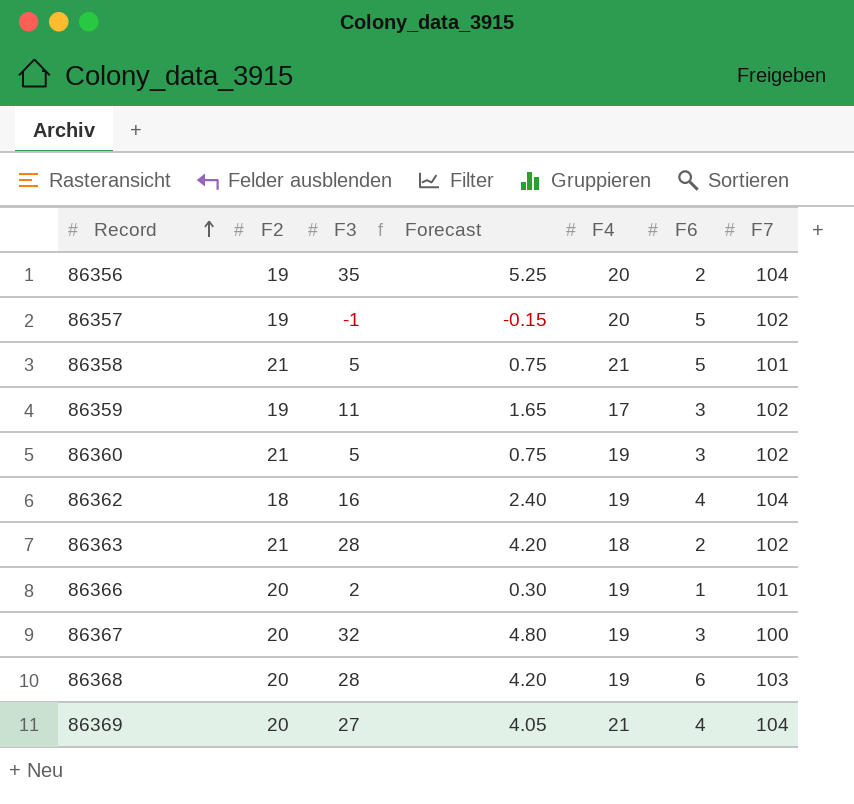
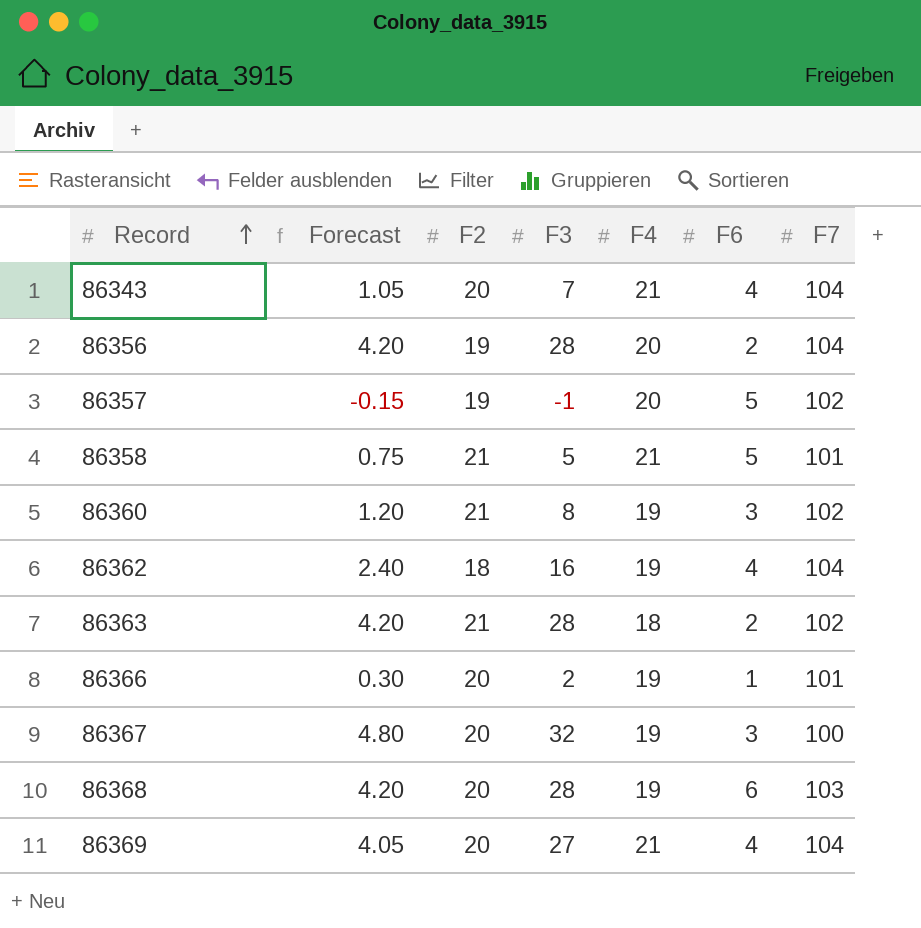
column Forecast | position: 4 -> 2
row 86359: 19 | 11 | 1.65 | 17 | 3 | 102 -> none
row 86343: none -> 1.05 | 20 | 7 | 21 | 4 | 104
86356 | Forecast: 5.25 -> 4.20
86356 | F3: 35 -> 28
86360 | Forecast: 0.75 -> 1.20
86360 | F3: 5 -> 8

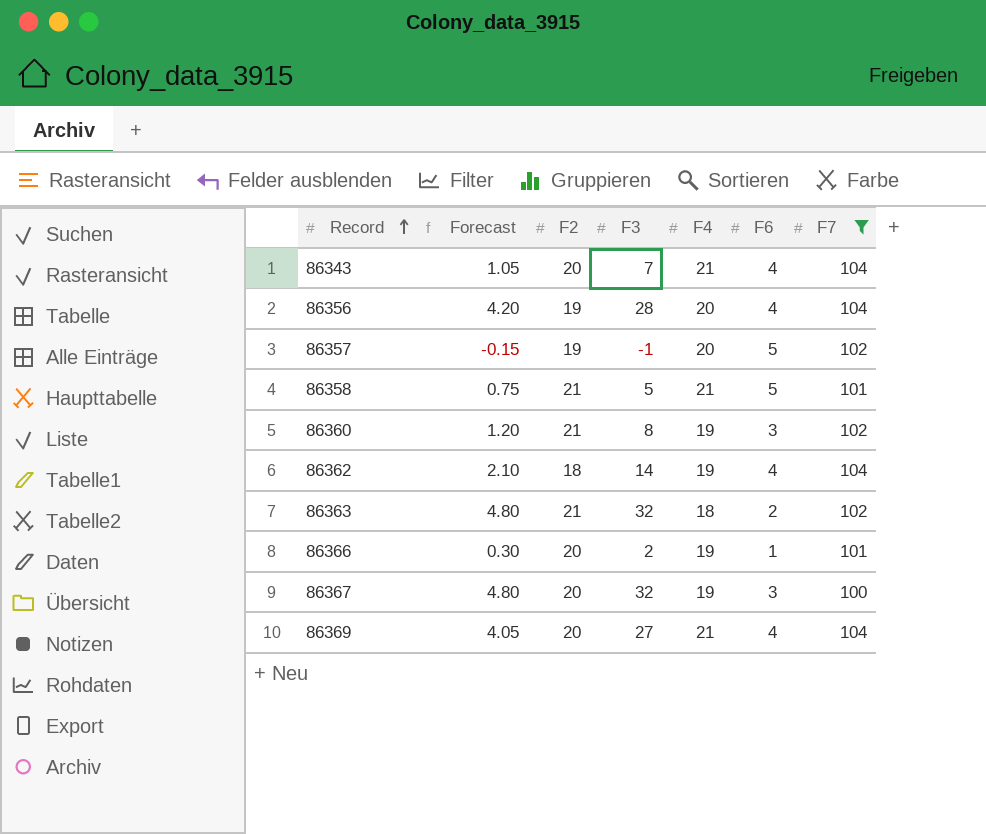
filter: none -> F7 != 103
86356 | F6: 2 -> 4
86362 | Forecast: 2.40 -> 2.10
86362 | F3: 16 -> 14
86363 | Forecast: 4.20 -> 4.80
86363 | F3: 28 -> 32

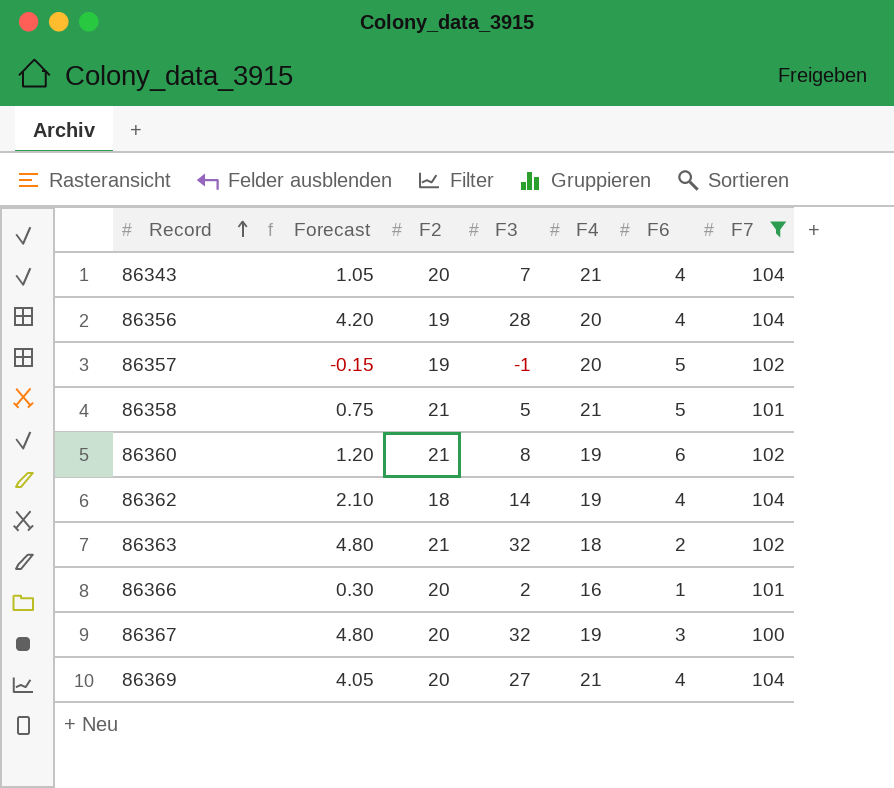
86360 | F6: 3 -> 6
86366 | F4: 19 -> 16

